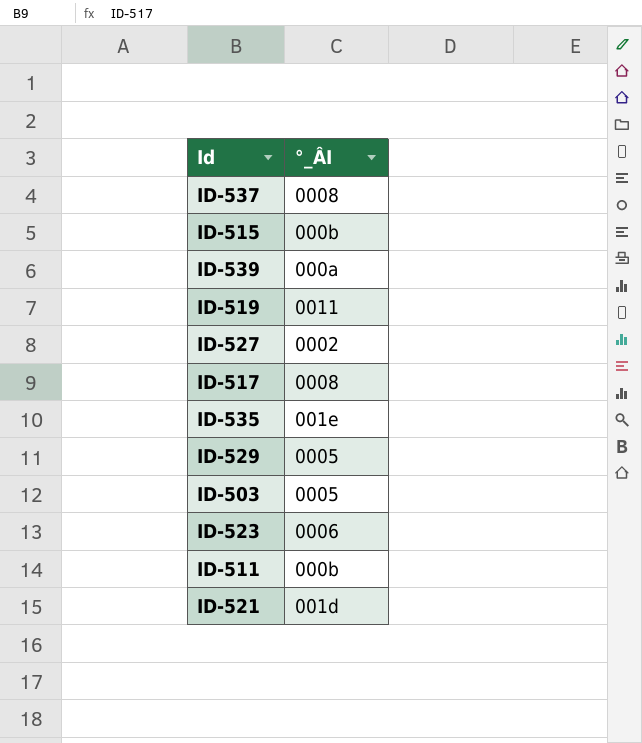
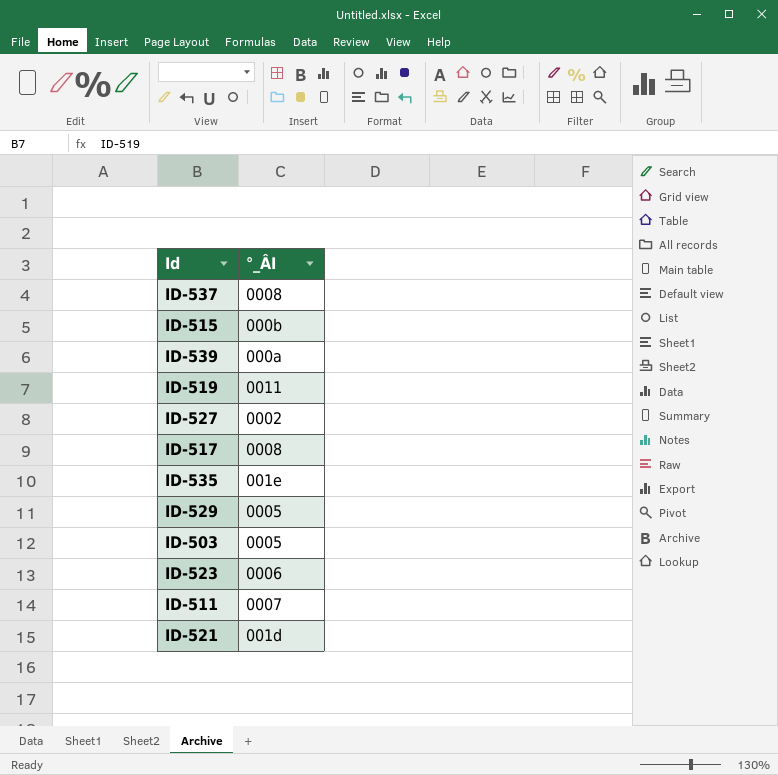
ID-511 | °_ÂI: 000b -> 0007

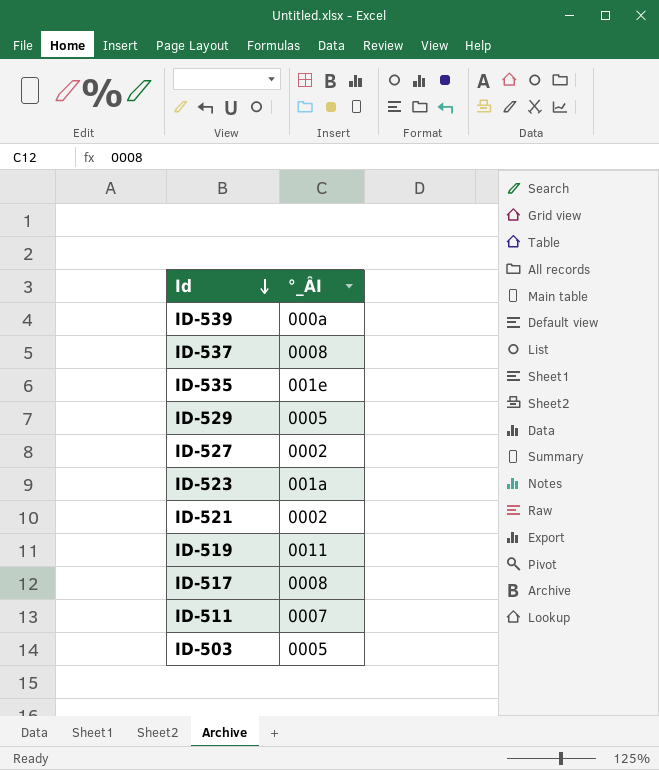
row order: none -> Id descending
row ID-515: 000b -> none
ID-523 | °_ÂI: 0006 -> 001a
ID-521 | °_ÂI: 001d -> 0002

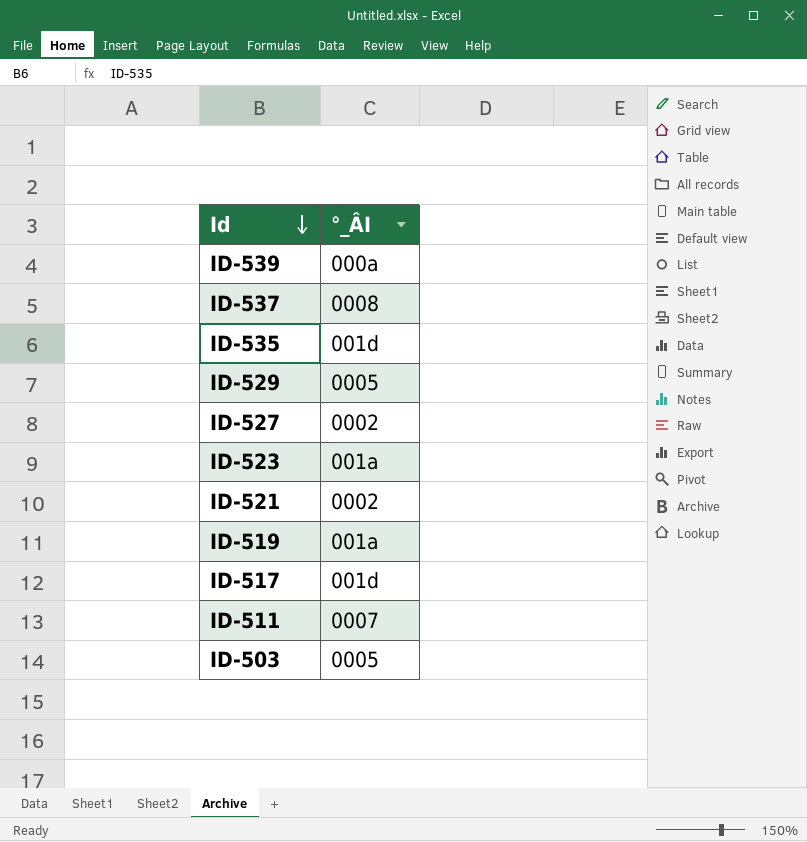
ID-535 | °_ÂI: 001e -> 001d
ID-519 | °_ÂI: 0011 -> 001a
ID-517 | °_ÂI: 0008 -> 001d

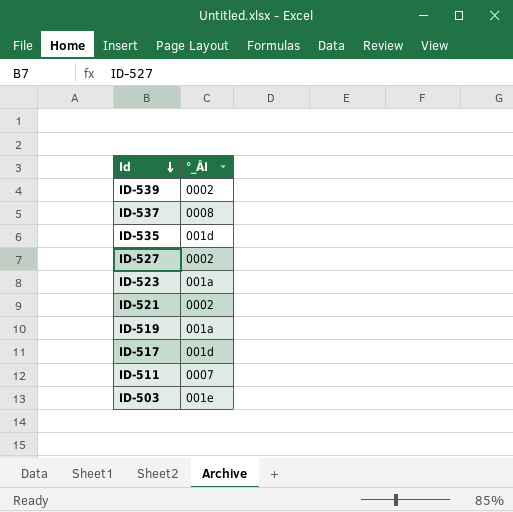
row ID-529: 0005 -> none
ID-539 | °_ÂI: 000a -> 0002
ID-503 | °_ÂI: 0005 -> 001e

